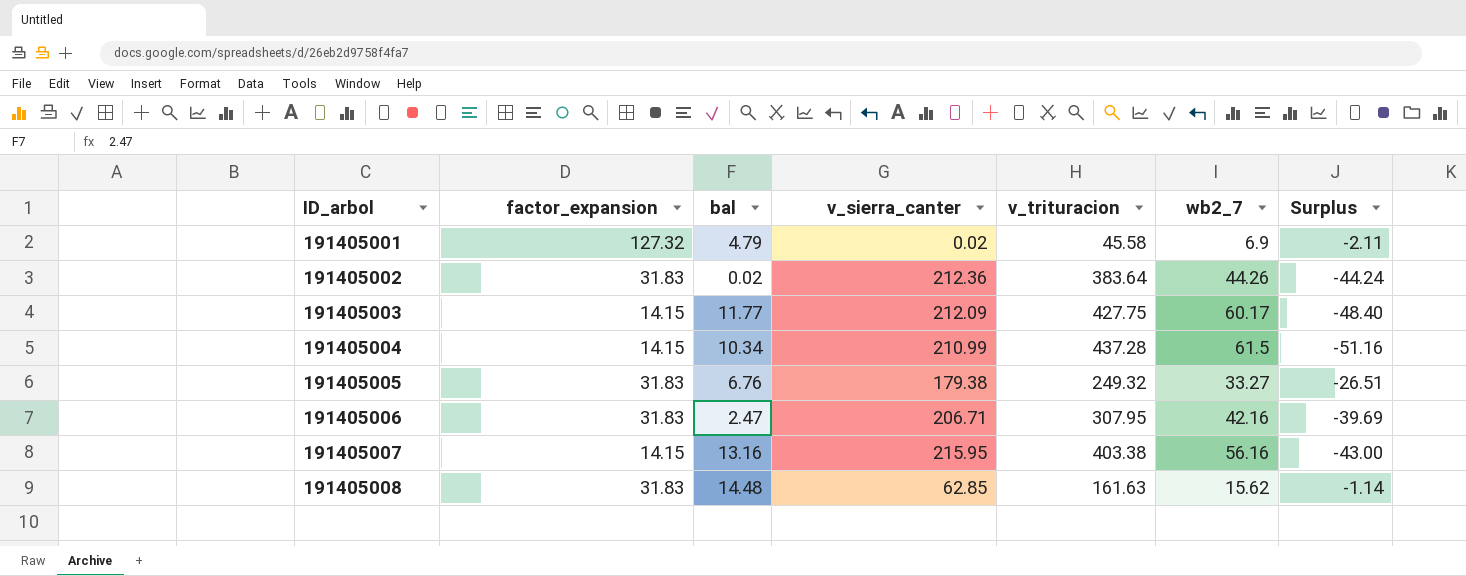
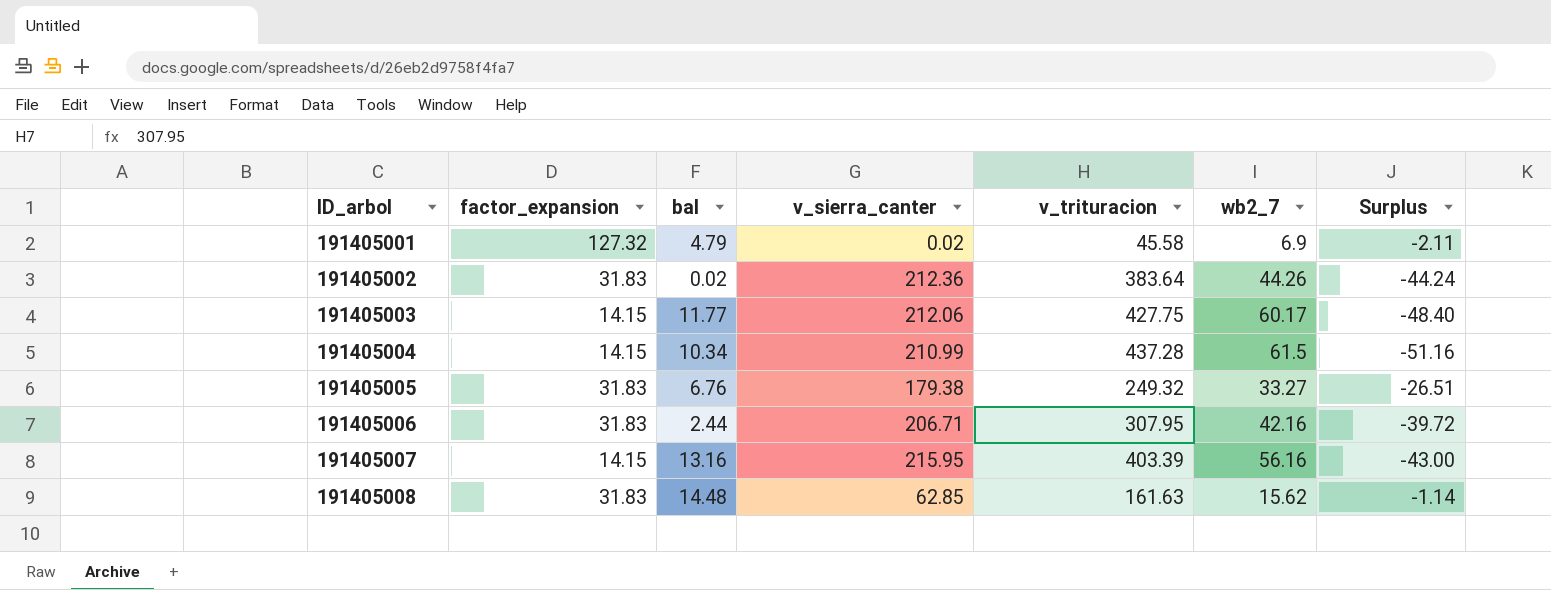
191405003 | v_sierra_canter: 212.09 -> 212.06
191405006 | bal: 2.47 -> 2.44
191405006 | Surplus: -39.69 -> -39.72
191405007 | v_trituracion: 403.38 -> 403.39

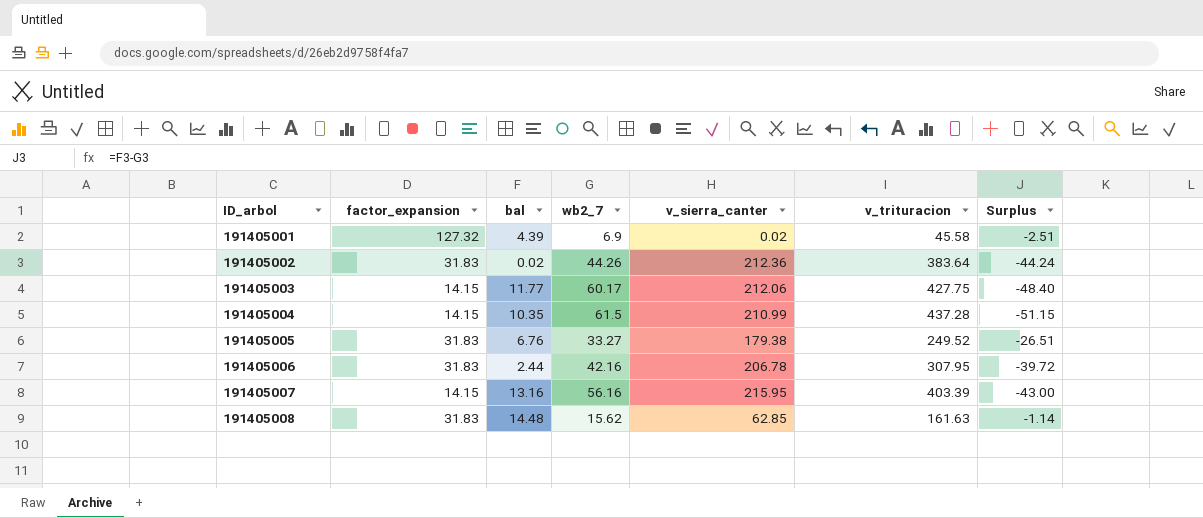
column wb2_7 | position: 6 -> 4
191405001 | bal: 4.79 -> 4.39
191405001 | Surplus: -2.11 -> -2.51
191405004 | bal: 10.34 -> 10.35
191405004 | Surplus: -51.16 -> -51.15
191405005 | v_trituracion: 249.32 -> 249.52
191405006 | v_sierra_canter: 206.71 -> 206.78

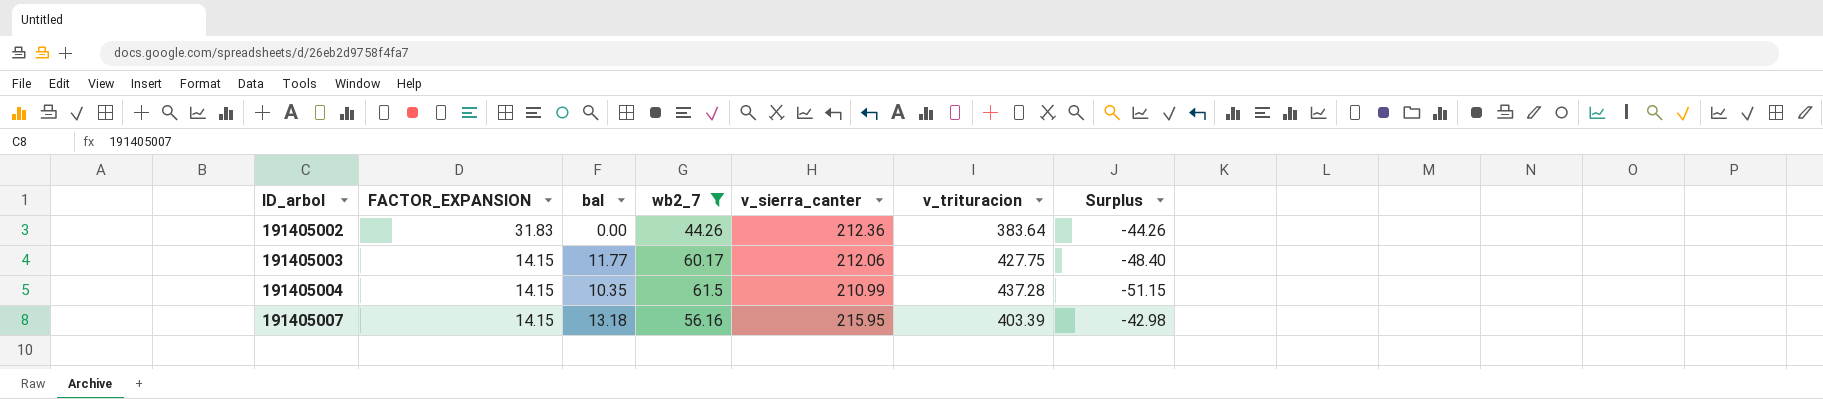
filter: none -> wb2_7 >= 44.26
column name: factor_expansion -> FACTOR_EXPANSION
191405002 | bal: 0.02 -> 0.00
191405002 | Surplus: -44.24 -> -44.26
191405007 | bal: 13.16 -> 13.18
191405007 | Surplus: -43.00 -> -42.98

